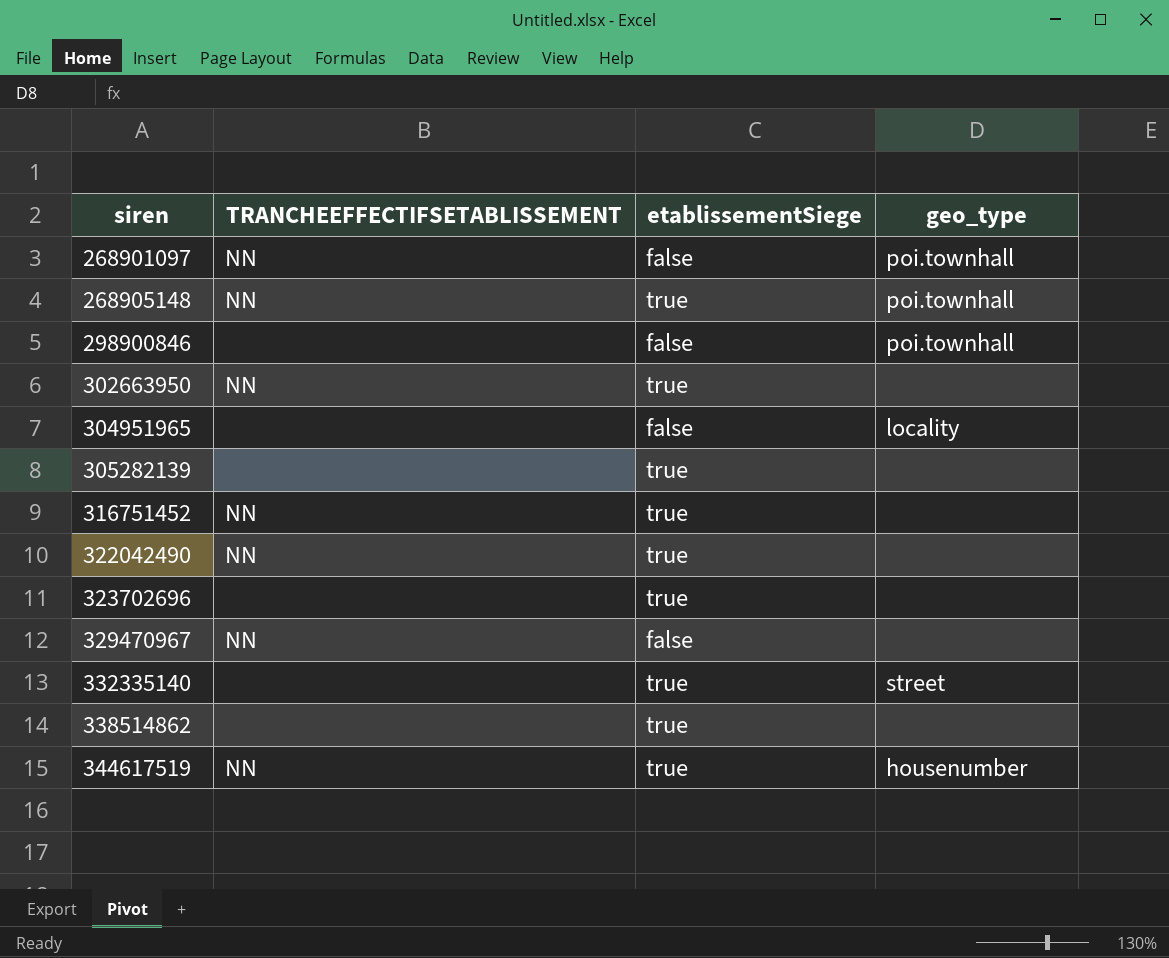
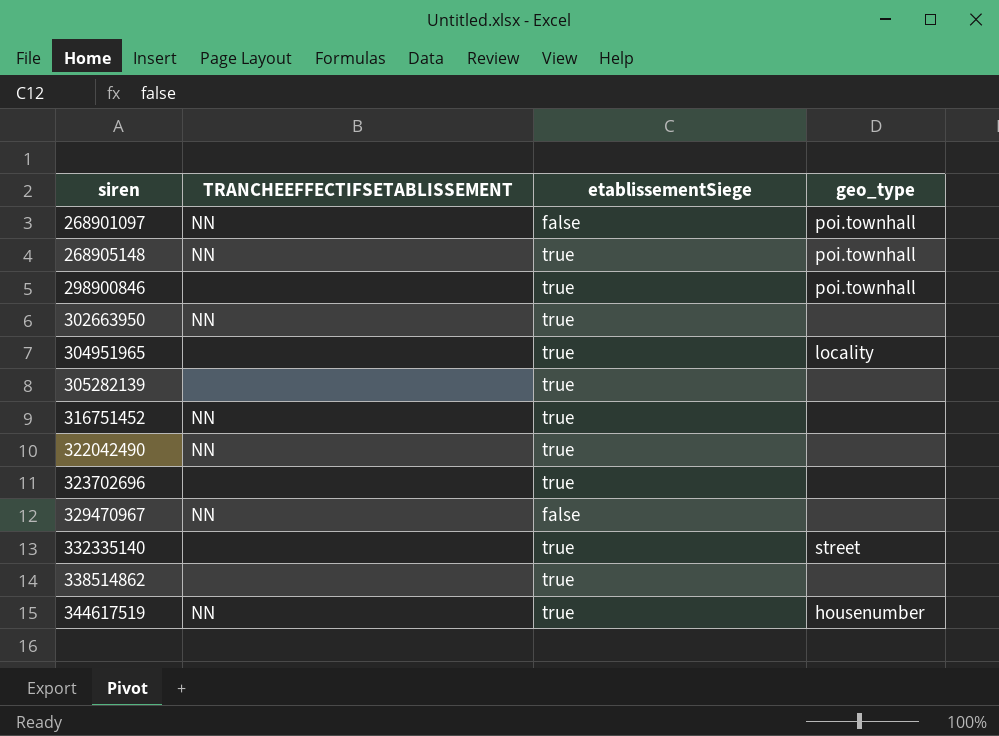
298900846 | etablissementSiege: false -> true
304951965 | etablissementSiege: false -> true

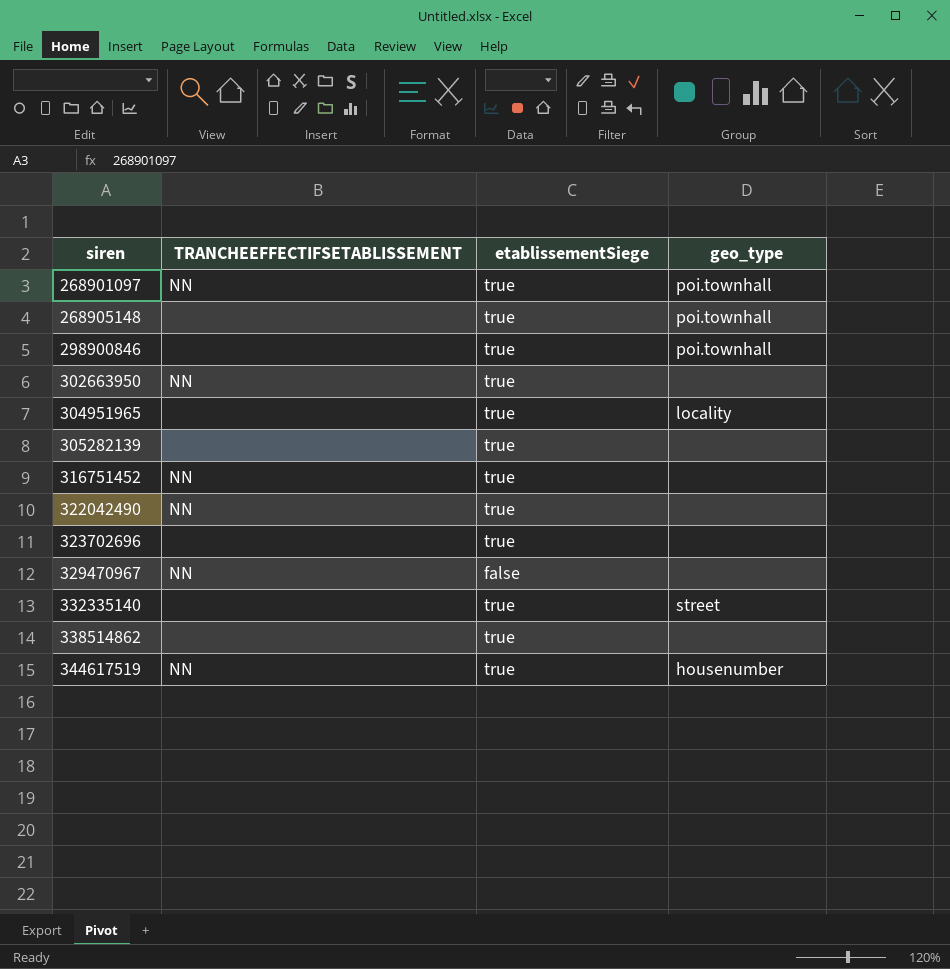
268901097 | etablissementSiege: false -> true
268905148 | TRANCHEEFFECTIFSETABLISSEMENT: NN -> none

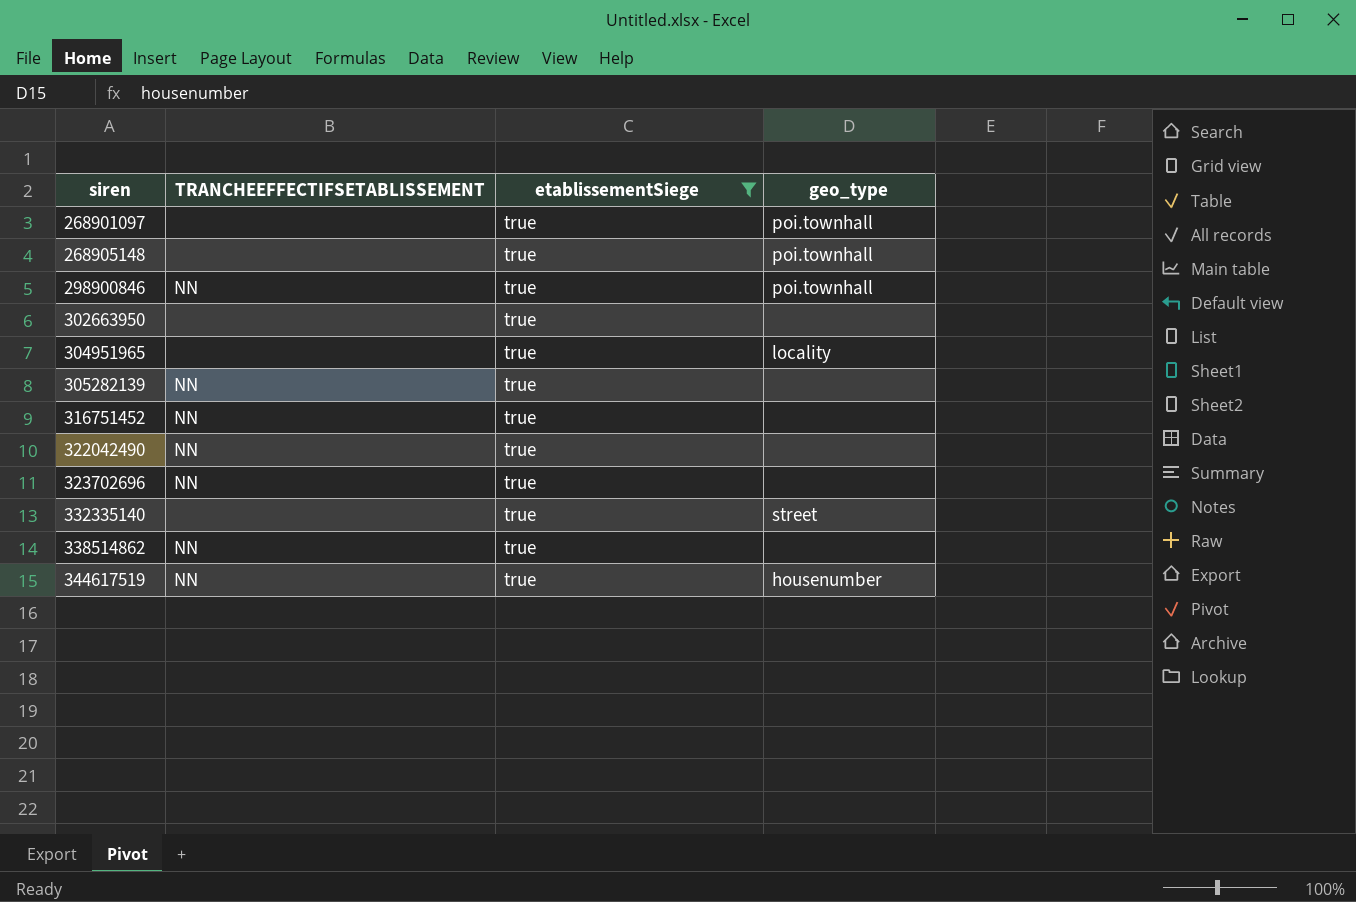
filter: none -> etablissementSiege = true
268901097 | TRANCHEEFFECTIFSETABLISSEMENT: NN -> none
298900846 | TRANCHEEFFECTIFSETABLISSEMENT: none -> NN
302663950 | TRANCHEEFFECTIFSETABLISSEMENT: NN -> none
305282139 | TRANCHEEFFECTIFSETABLISSEMENT: none -> NN
323702696 | TRANCHEEFFECTIFSETABLISSEMENT: none -> NN
338514862 | TRANCHEEFFECTIFSETABLISSEMENT: none -> NN

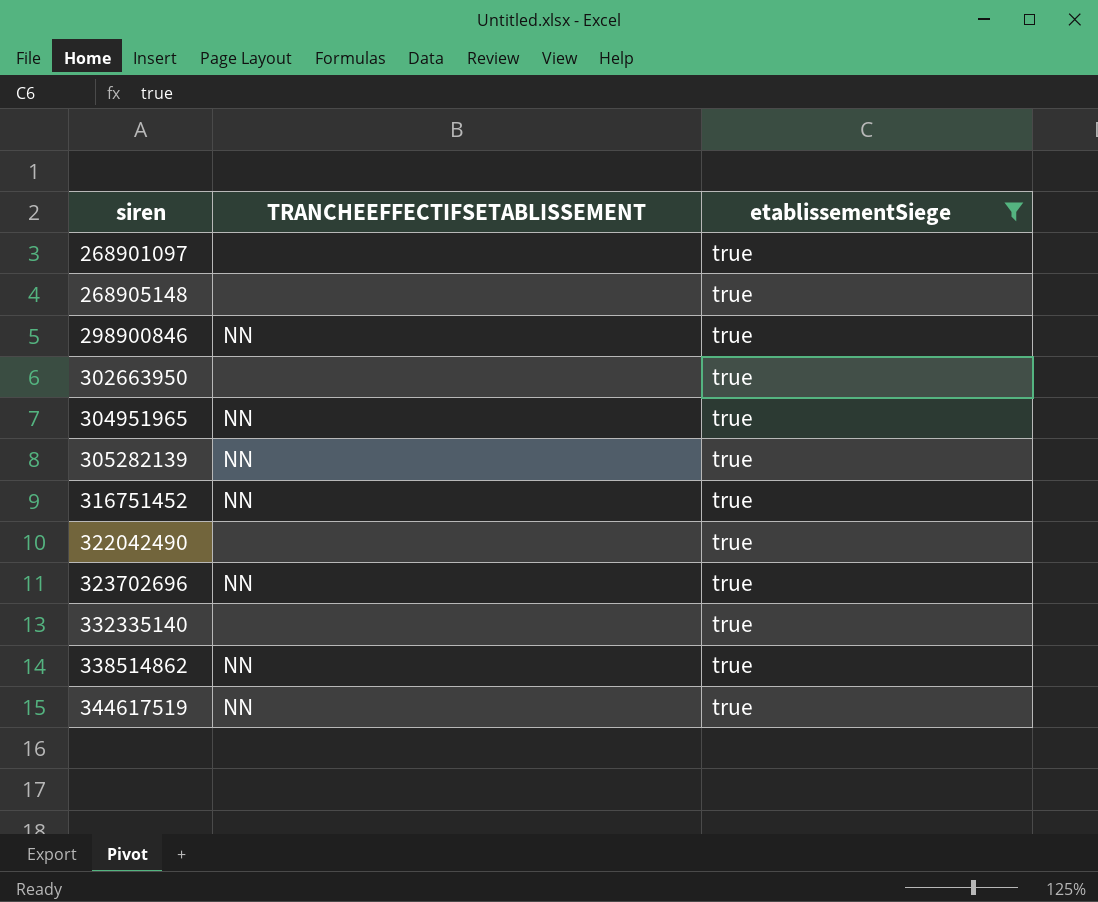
column geo_type | position: 4 -> none
304951965 | TRANCHEEFFECTIFSETABLISSEMENT: none -> NN
322042490 | TRANCHEEFFECTIFSETABLISSEMENT: NN -> none

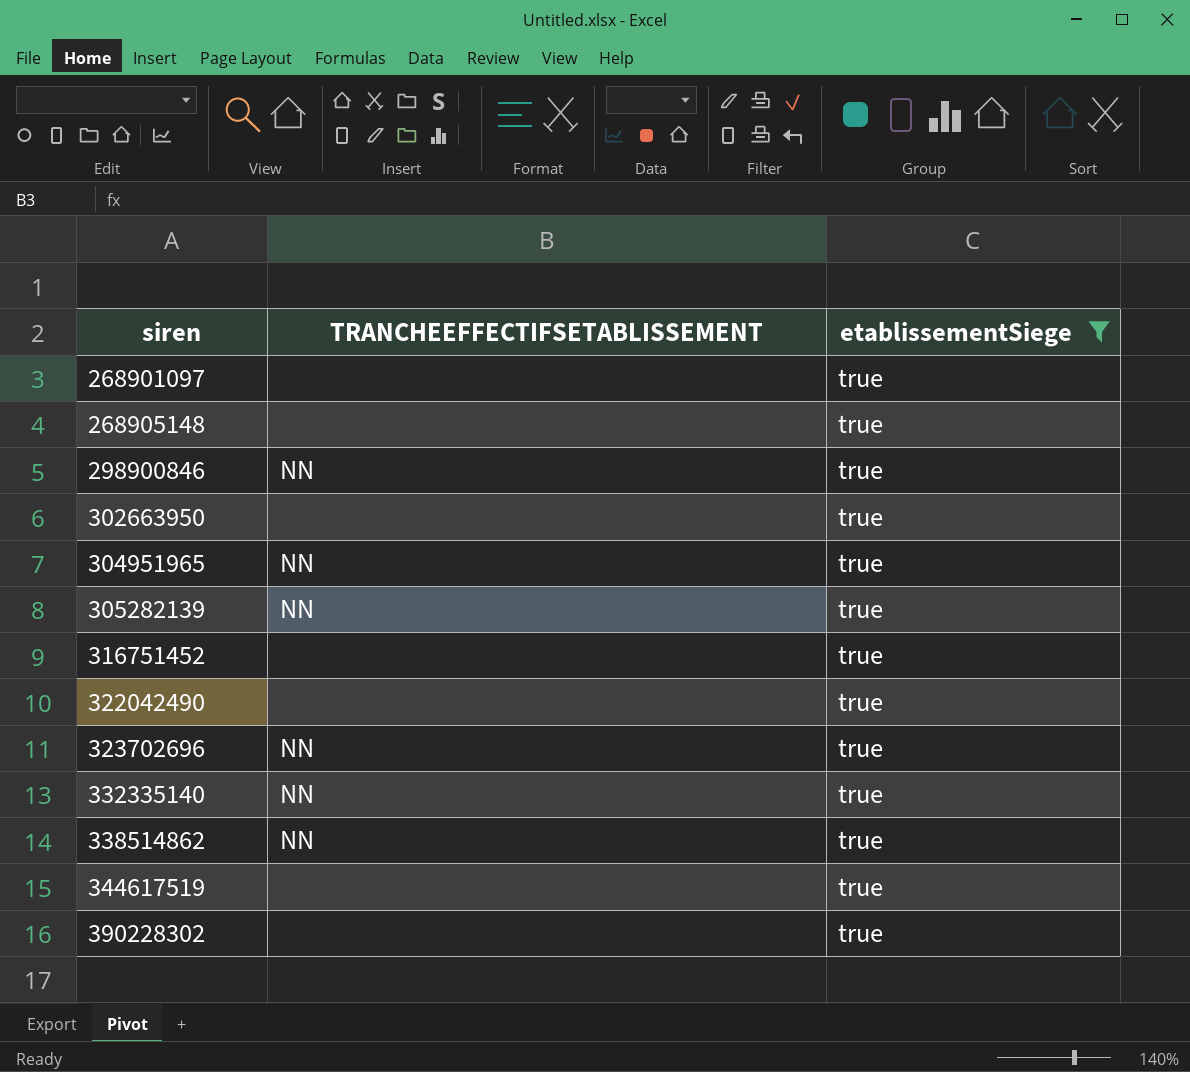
316751452 | TRANCHEEFFECTIFSETABLISSEMENT: NN -> none
332335140 | TRANCHEEFFECTIFSETABLISSEMENT: none -> NN
344617519 | TRANCHEEFFECTIFSETABLISSEMENT: NN -> none
row 390228302: none -> none | true

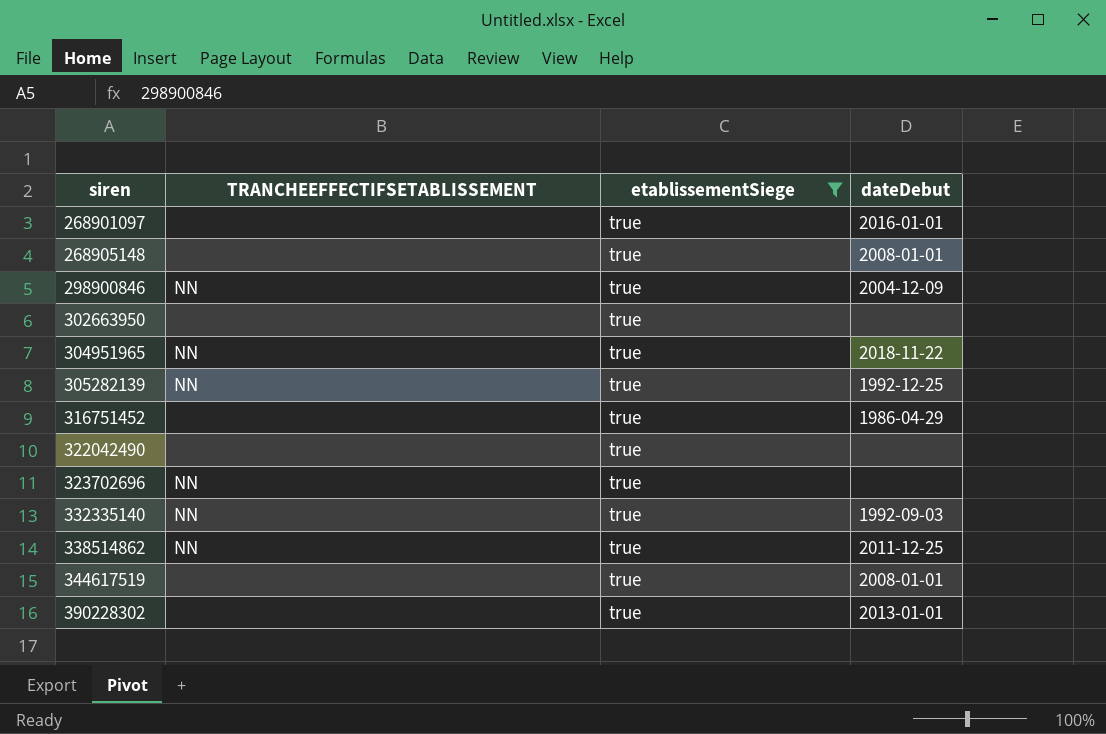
column dateDebut | position: none -> 4

